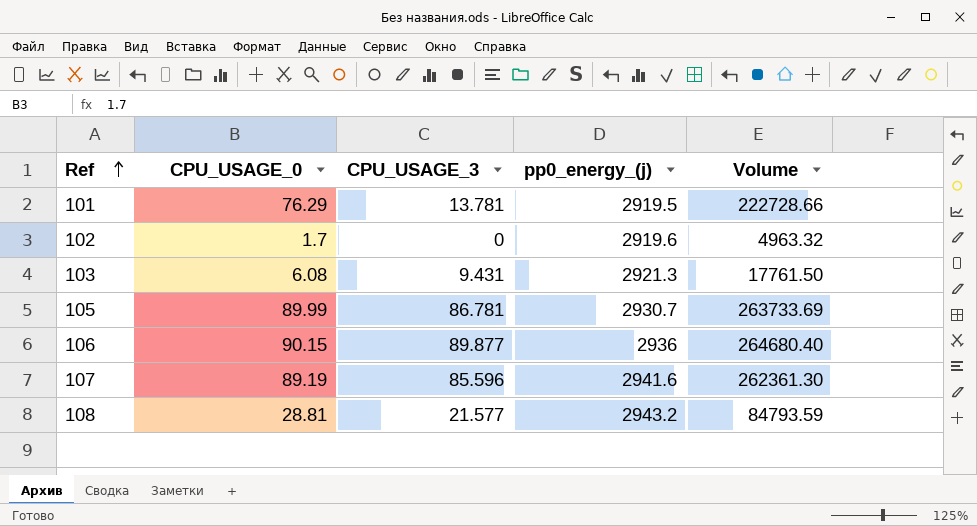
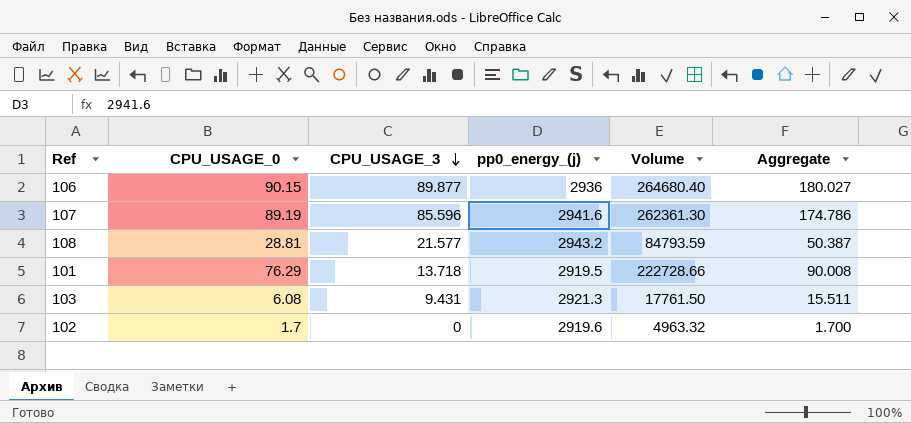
row order: Ref ascending -> CPU_USAGE_3 descending
column Aggregate | formula: none -> [CPU_USAGE_0] + [CPU_USAGE_3]
row 105: 89.99 | 86.781 | 2930.7 | 263733.69 -> none
101 | CPU_USAGE_3: 13.781 -> 13.718

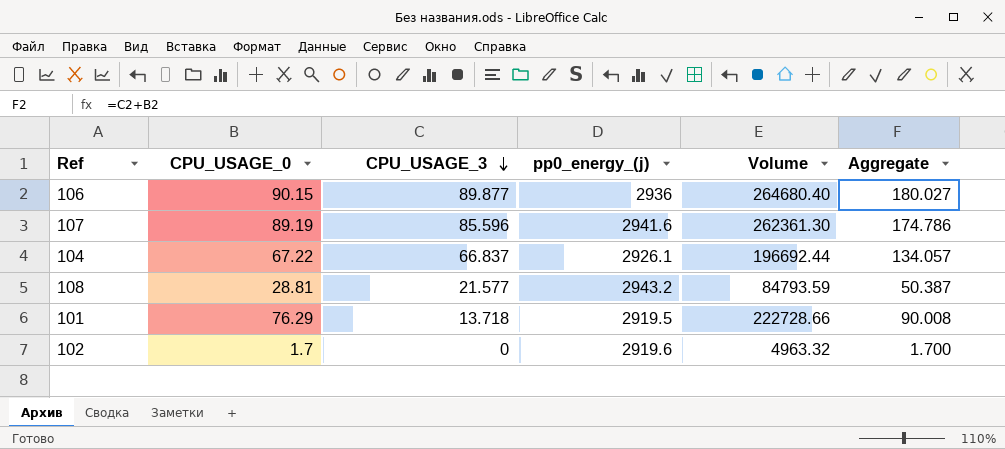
row 103: 6.08 | 9.431 | 2921.3 | 17761.50 | 15.511 -> none
row 104: none -> 67.22 | 66.837 | 2926.1 | 196692.44 | 134.057

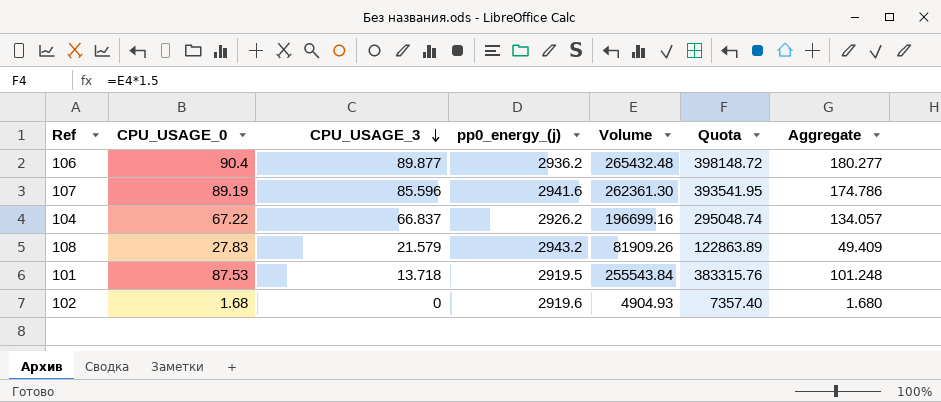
column Quota | formula: none -> [Volume] * 1.5
106 | CPU_USAGE_0: 90.15 -> 90.4
106 | pp0_energy_(j): 2936 -> 2936.2
106 | Volume: 264680.40 -> 265432.48
106 | Aggregate: 180.027 -> 180.277
104 | pp0_energy_(j): 2926.1 -> 2926.2
104 | Volume: 196692.44 -> 196699.16
108 | CPU_USAGE_0: 28.81 -> 27.83
108 | CPU_USAGE_3: 21.577 -> 21.579
108 | Volume: 84793.59 -> 81909.26
108 | Aggregate: 50.387 -> 49.409
101 | CPU_USAGE_0: 76.29 -> 87.53
101 | Volume: 222728.66 -> 255543.84
101 | Aggregate: 90.008 -> 101.248
102 | CPU_USAGE_0: 1.7 -> 1.68
102 | Volume: 4963.32 -> 4904.93
102 | Aggregate: 1.700 -> 1.680

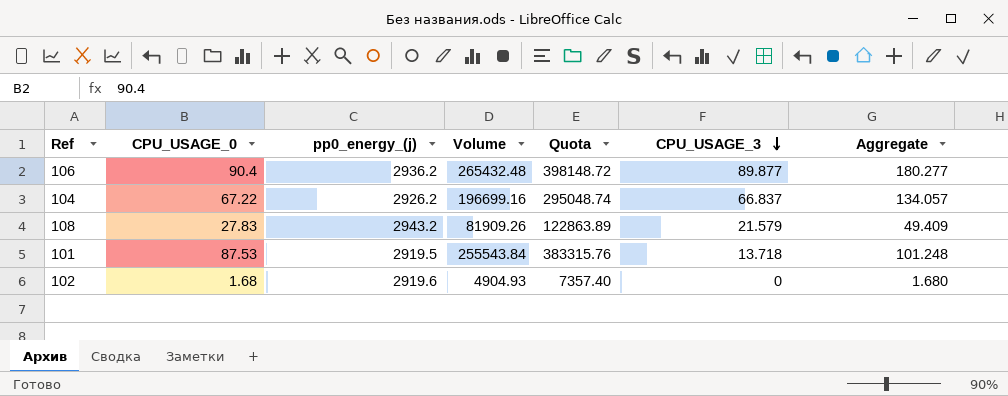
column CPU_USAGE_3 | position: 3 -> 6
row 107: 89.19 | 85.596 | 2941.6 | 262361.30 | 393541.95 | 174.786 -> none

